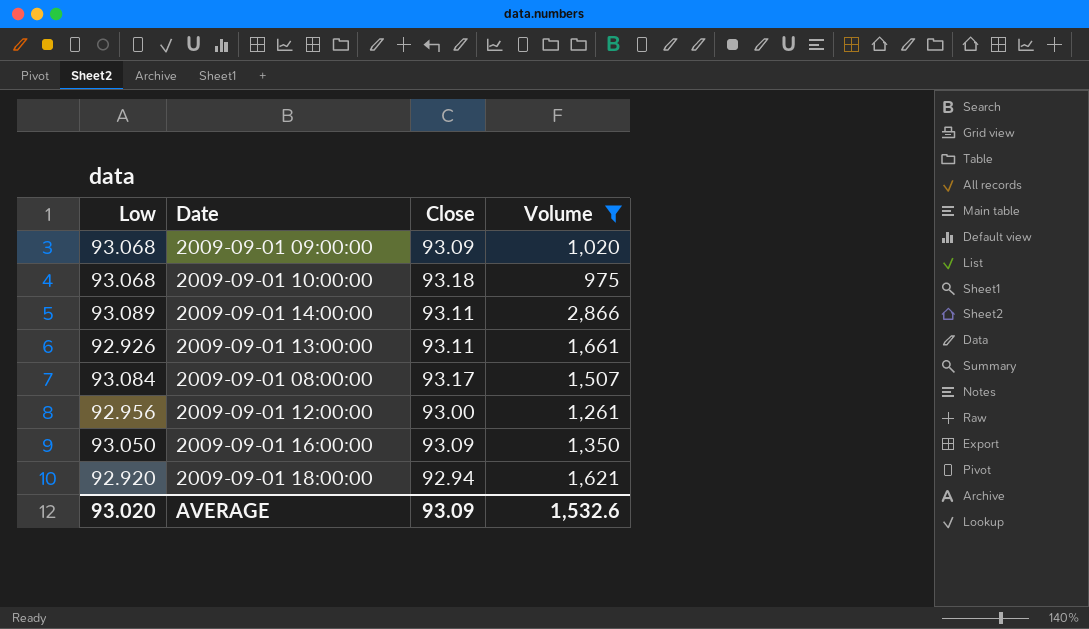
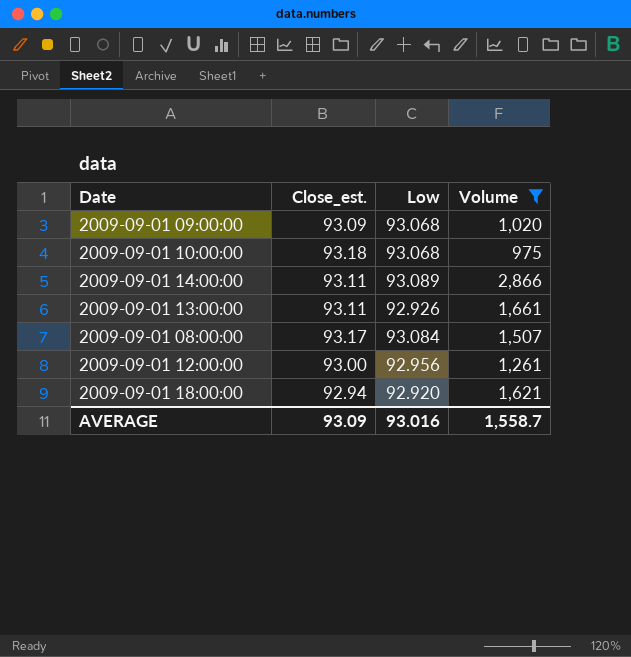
column name: Close -> Close_est.
column Low | position: 1 -> 3
row 2009-09-01 16:00:00: 93.050 | 93.09 | 1,350 -> none
AVERAGE | Low: 93.020 -> 93.016
AVERAGE | Volume: 1,532.6 -> 1,558.7

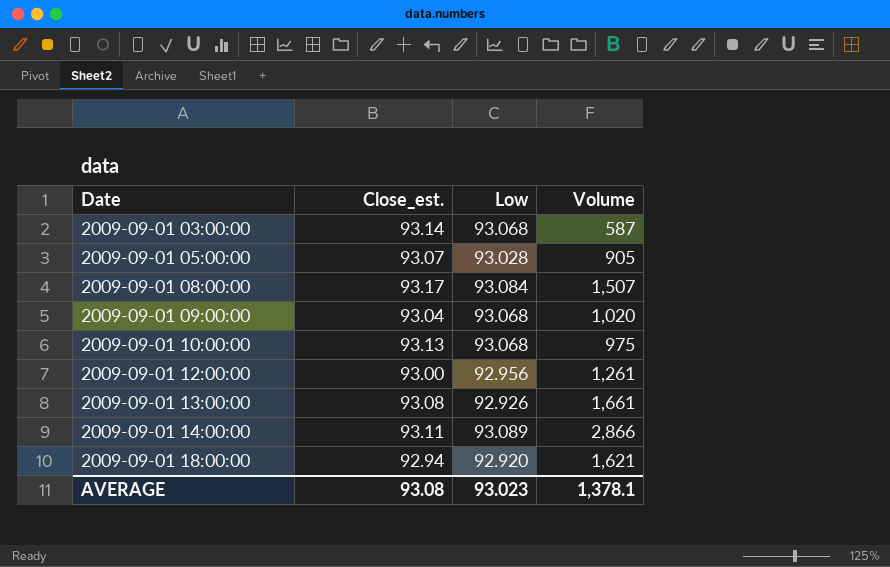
filter: Volume >= 975 -> none
row order: none -> Date ascending
2009-09-01 09:00:00 | Close_est.: 93.09 -> 93.04
2009-09-01 10:00:00 | Close_est.: 93.18 -> 93.13
2009-09-01 13:00:00 | Close_est.: 93.11 -> 93.08
AVERAGE | Close_est.: 93.09 -> 93.08
AVERAGE | Low: 93.016 -> 93.023
AVERAGE | Volume: 1,558.7 -> 1,378.1

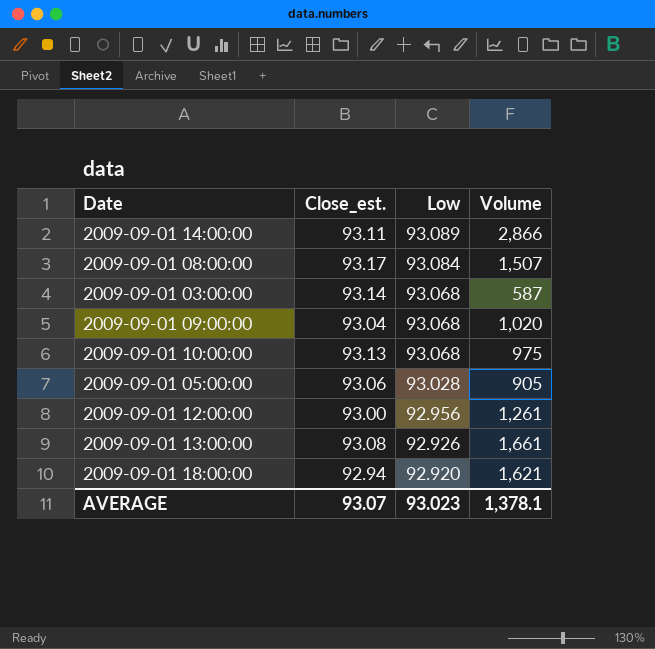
row order: Date ascending -> Low descending
2009-09-01 05:00:00 | Close_est.: 93.07 -> 93.06
AVERAGE | Close_est.: 93.08 -> 93.07

